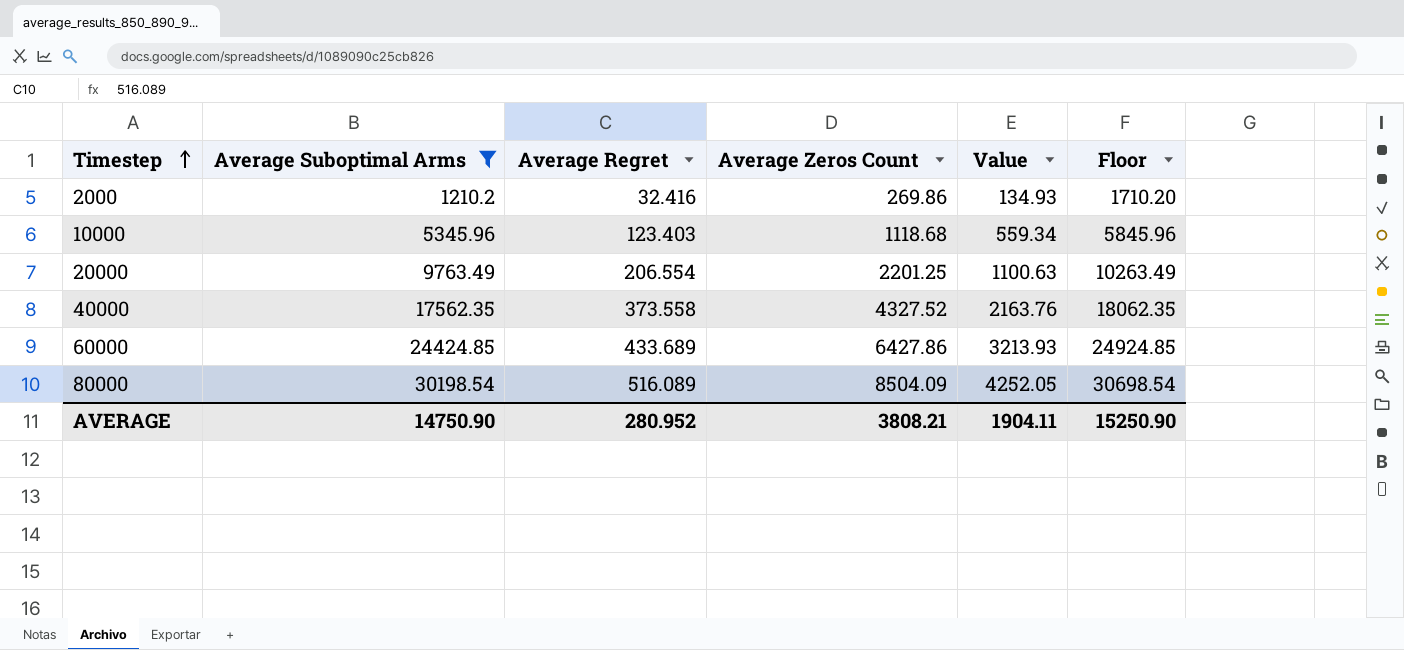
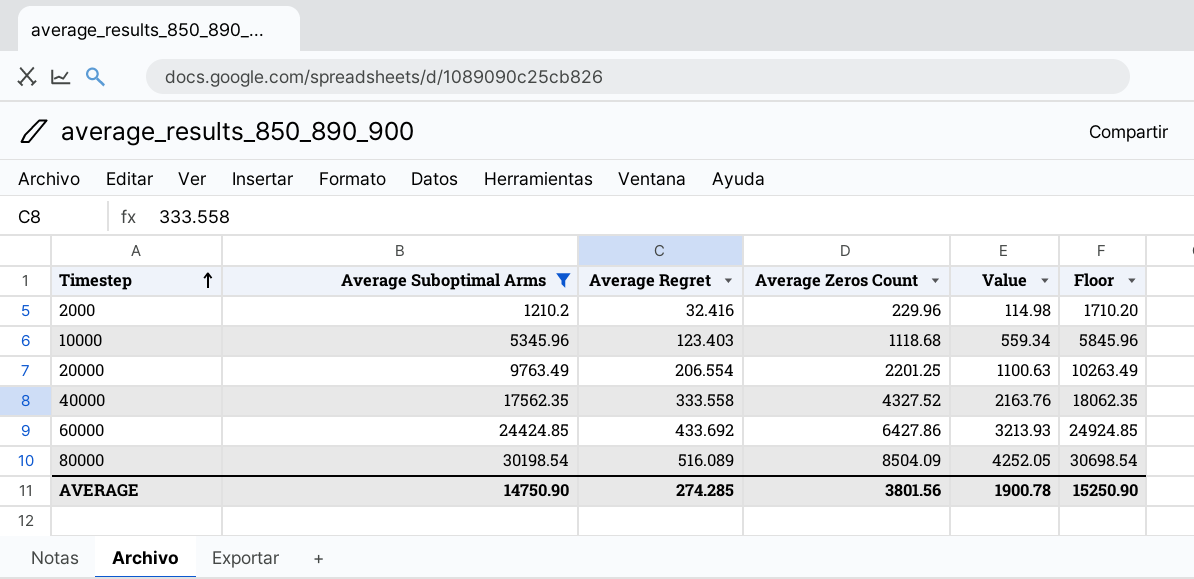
2000 | Average Zeros Count: 269.86 -> 229.96
2000 | Value: 134.93 -> 114.98
40000 | Average Regret: 373.558 -> 333.558
60000 | Average Regret: 433.689 -> 433.692
AVERAGE | Average Regret: 280.952 -> 274.285
AVERAGE | Average Zeros Count: 3808.21 -> 3801.56
AVERAGE | Value: 1904.11 -> 1900.78

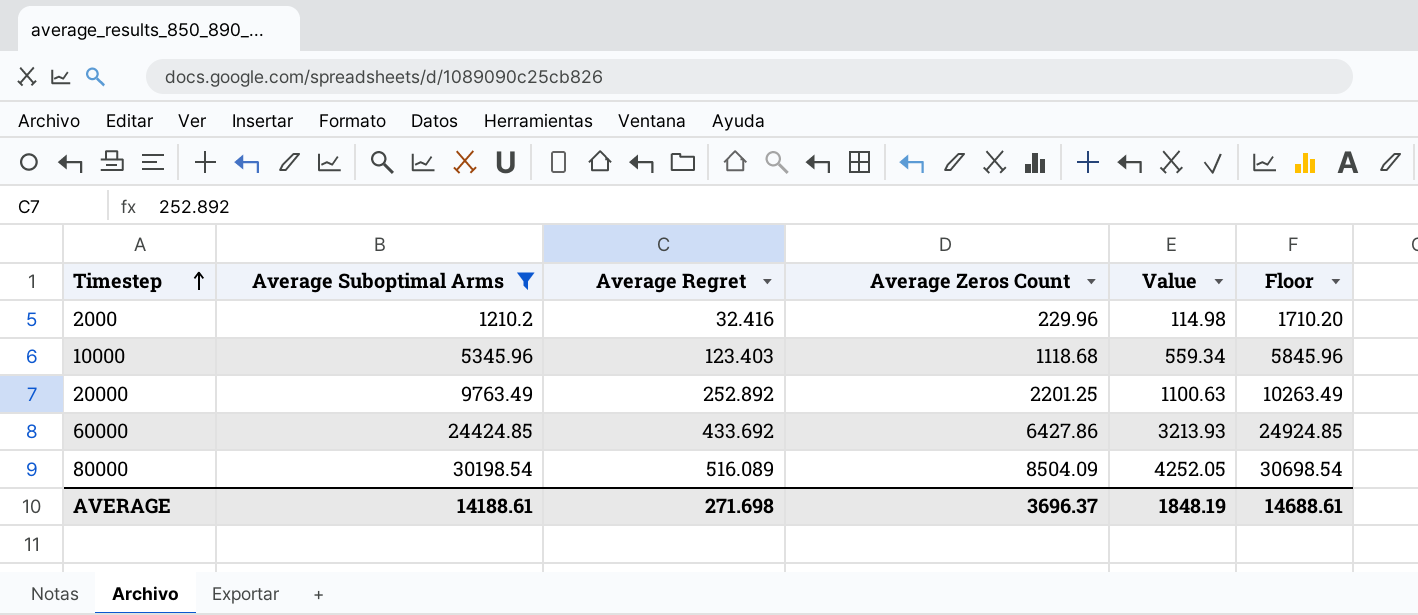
row 40000: 17562.35 | 333.558 | 4327.52 | 2163.76 | 18062.35 -> none
20000 | Average Regret: 206.554 -> 252.892
AVERAGE | Average Suboptimal Arms: 14750.90 -> 14188.61
AVERAGE | Average Regret: 274.285 -> 271.698
AVERAGE | Average Zeros Count: 3801.56 -> 3696.37
AVERAGE | Value: 1900.78 -> 1848.19
AVERAGE | Floor: 15250.90 -> 14688.61

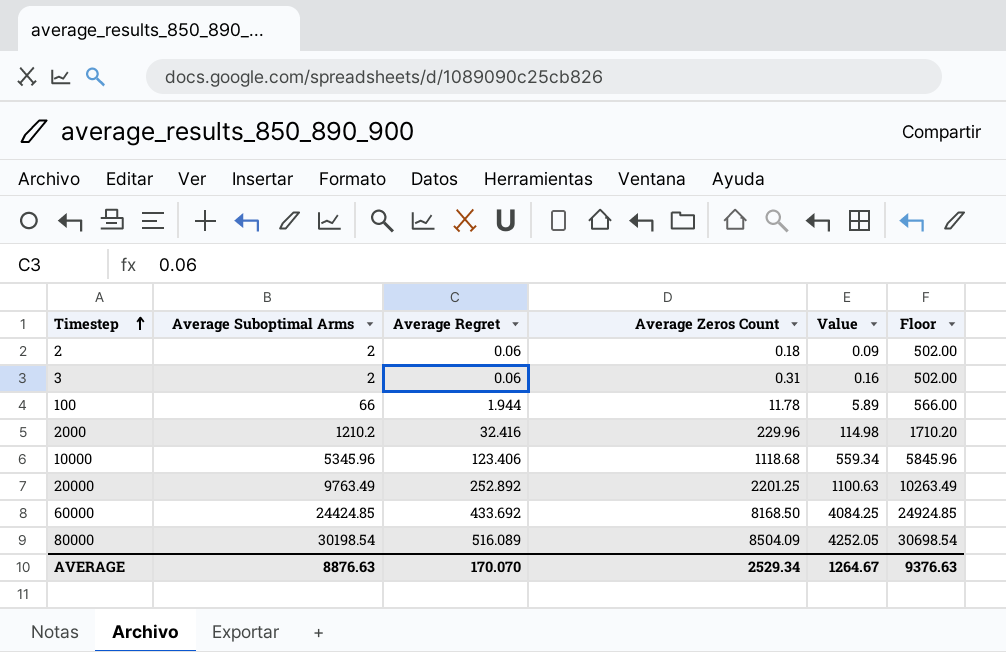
filter: Average Suboptimal Arms >= 1210.2 -> none
10000 | Average Regret: 123.403 -> 123.406
60000 | Average Zeros Count: 6427.86 -> 8168.50
60000 | Value: 3213.93 -> 4084.25
AVERAGE | Average Suboptimal Arms: 14188.61 -> 8876.63
AVERAGE | Average Regret: 271.698 -> 170.070
AVERAGE | Average Zeros Count: 3696.37 -> 2529.34
AVERAGE | Value: 1848.19 -> 1264.67
AVERAGE | Floor: 14688.61 -> 9376.63

